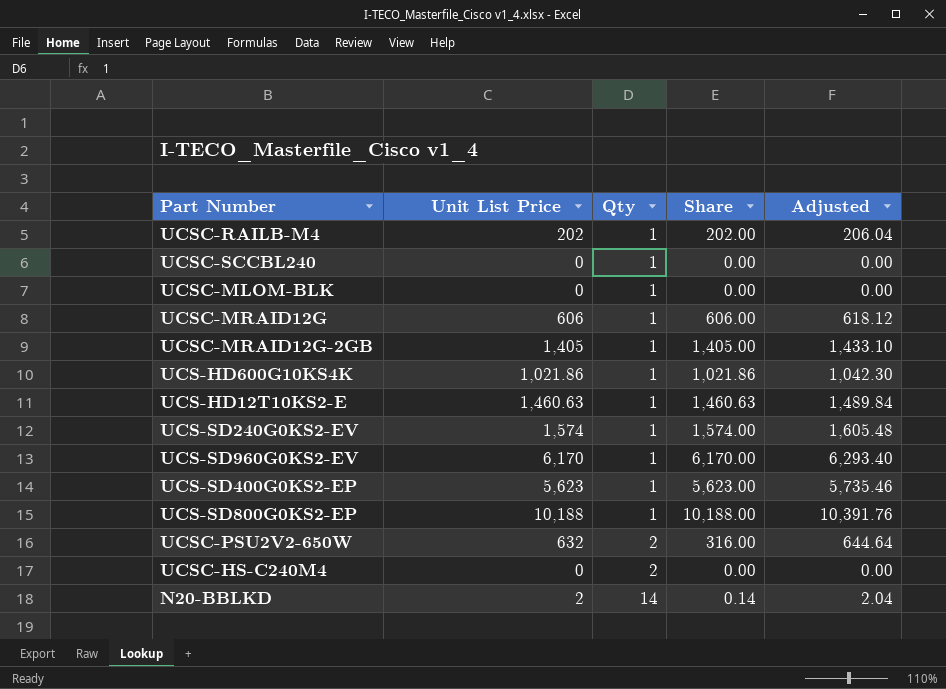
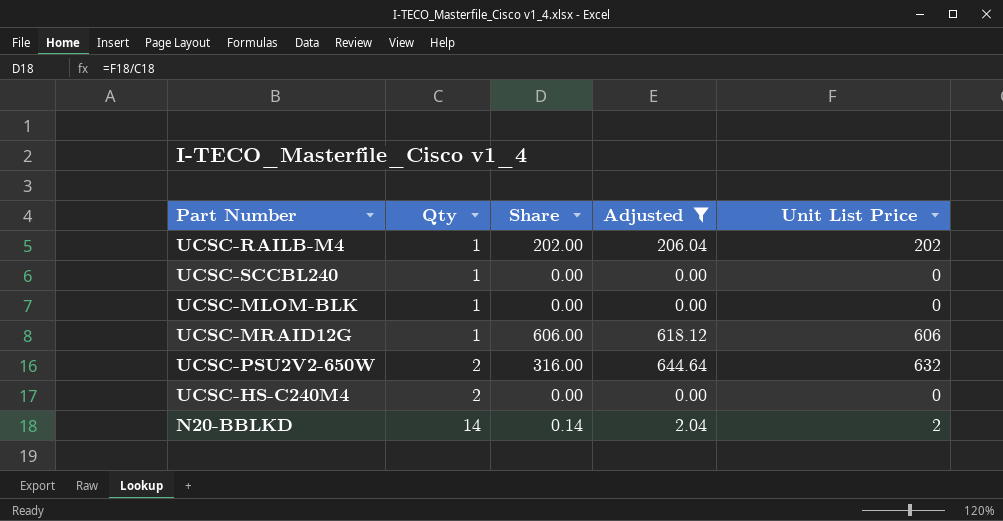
filter: none -> Adjusted <= 644.64
column Unit List Price | position: 2 -> 5

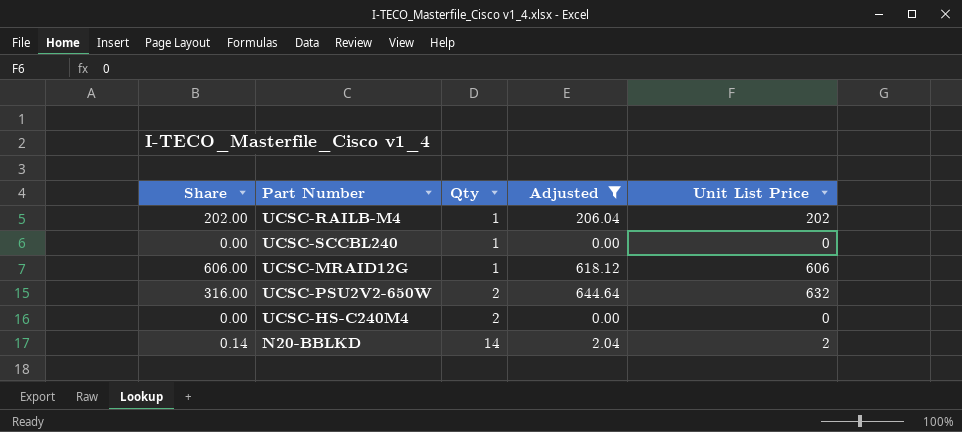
column Share | position: 3 -> 1
row UCSC-MLOM-BLK: 1 | 0.00 | 0.00 | 0 -> none

